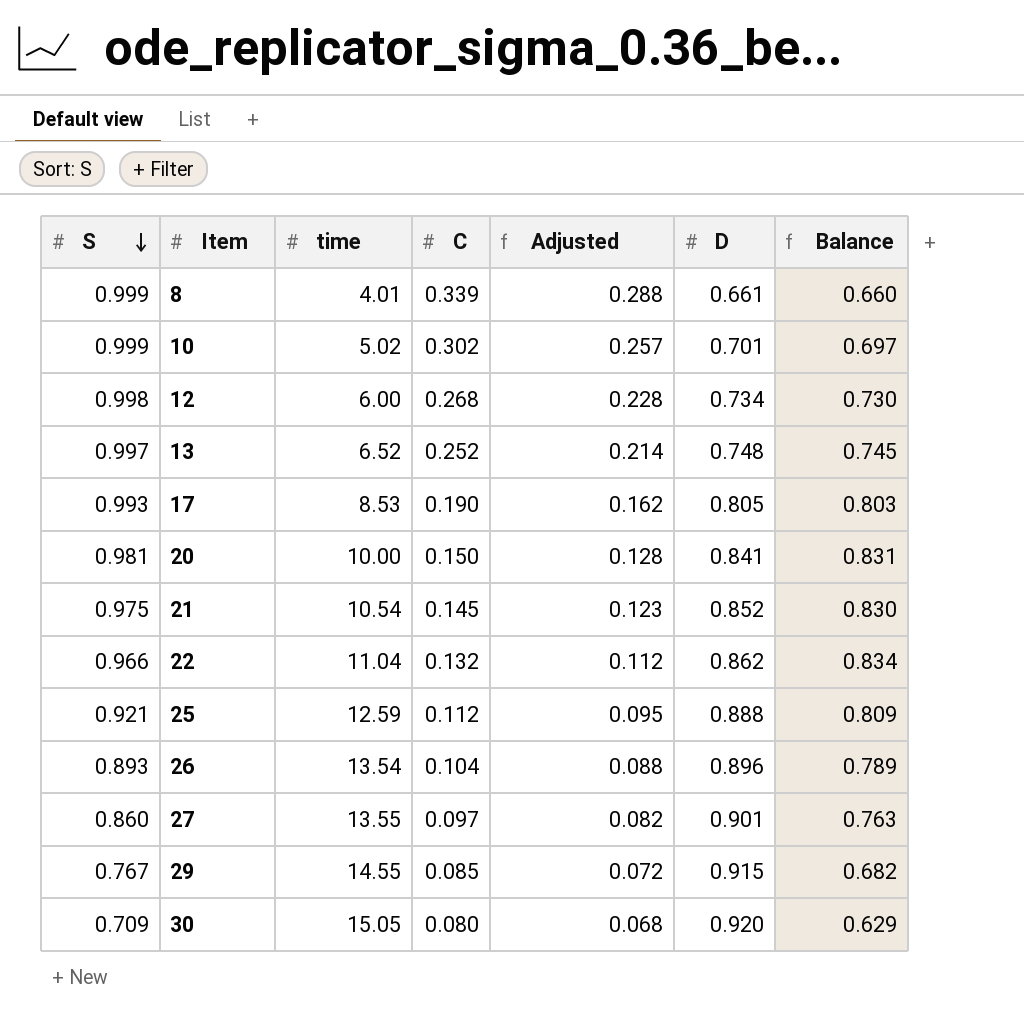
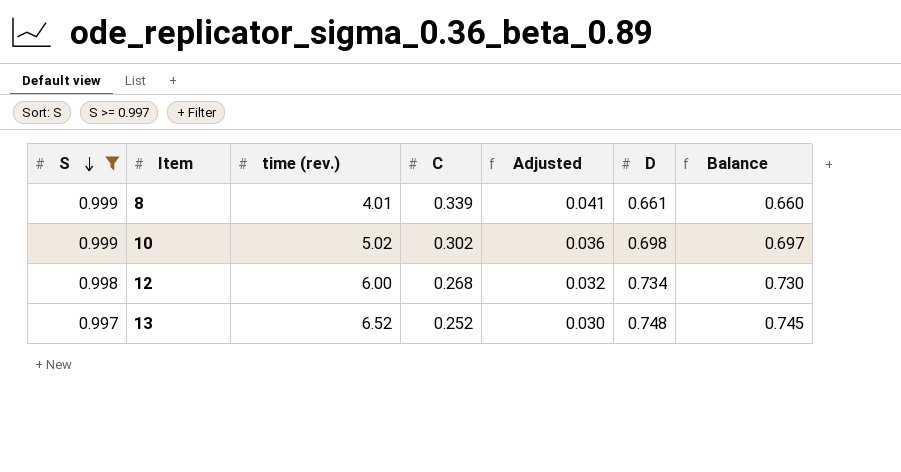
filter: none -> S >= 0.997
column name: time -> time (rev.)
column Adjusted | formula: [C] * 0.85 -> [C] * 0.12
10 | D: 0.701 -> 0.698

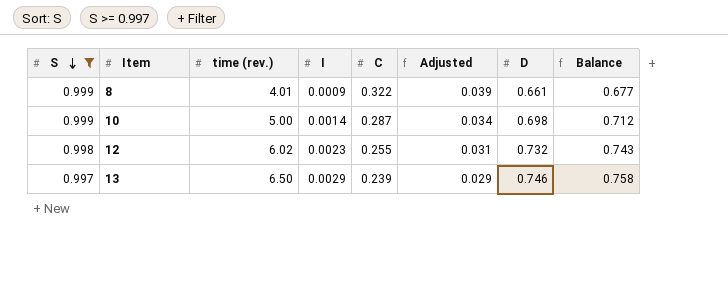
column I | position: none -> 4
8 | C: 0.339 -> 0.322
8 | Adjusted: 0.041 -> 0.039
8 | Balance: 0.660 -> 0.677
10 | time (rev.): 5.02 -> 5.00
10 | C: 0.302 -> 0.287
10 | Adjusted: 0.036 -> 0.034
10 | Balance: 0.697 -> 0.712
12 | time (rev.): 6.00 -> 6.02
12 | C: 0.268 -> 0.255
12 | Adjusted: 0.032 -> 0.031
12 | D: 0.734 -> 0.732
12 | Balance: 0.730 -> 0.743
13 | time (rev.): 6.52 -> 6.50
13 | C: 0.252 -> 0.239
13 | Adjusted: 0.030 -> 0.029
13 | D: 0.748 -> 0.746
13 | Balance: 0.745 -> 0.758

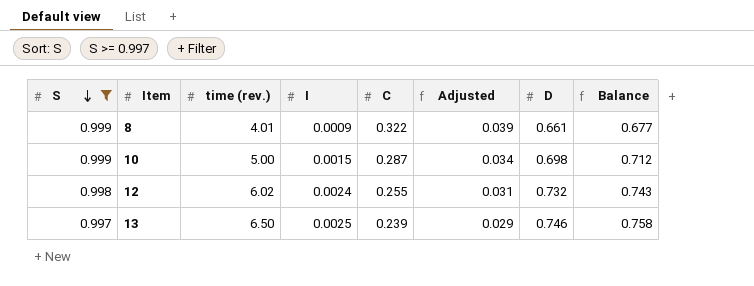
10 | I: 0.0014 -> 0.0015
12 | I: 0.0023 -> 0.0024
13 | I: 0.0029 -> 0.0025

